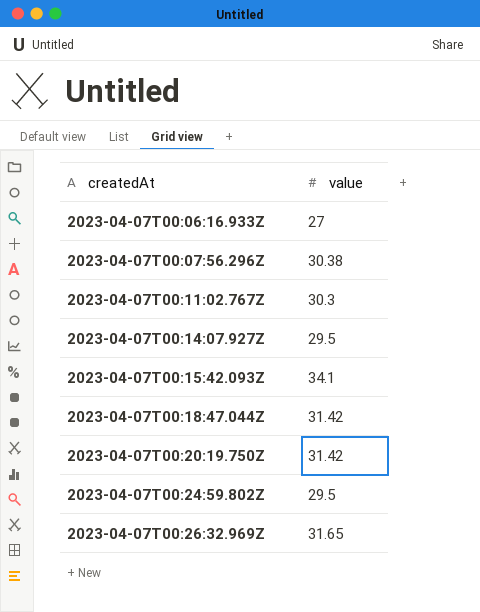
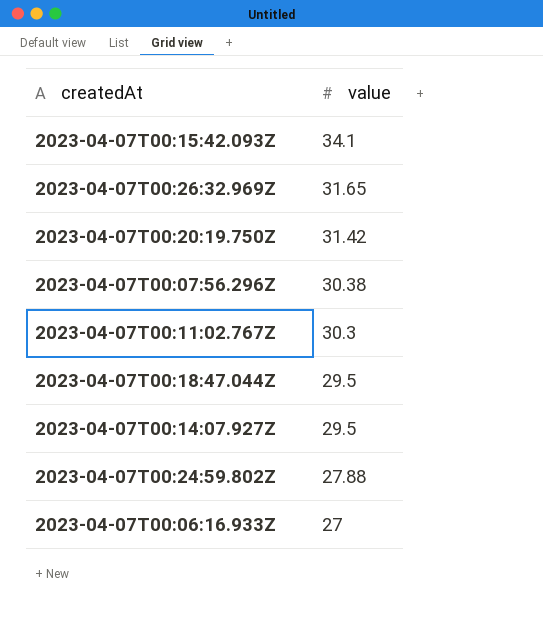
row order: createdAt ascending -> value descending
2023-04-07T00:18:47.044Z | value: 31.42 -> 29.5
2023-04-07T00:24:59.802Z | value: 29.5 -> 27.88

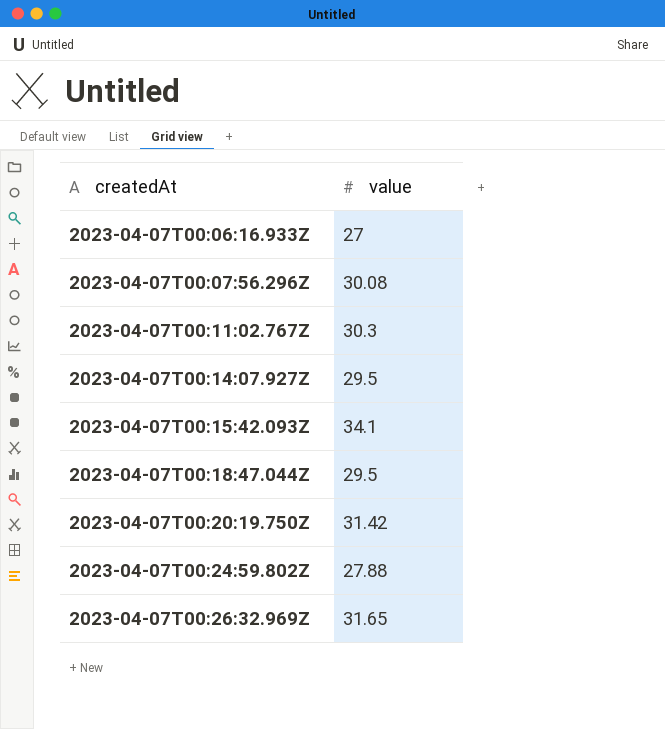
row order: value descending -> createdAt ascending
2023-04-07T00:07:56.296Z | value: 30.38 -> 30.08

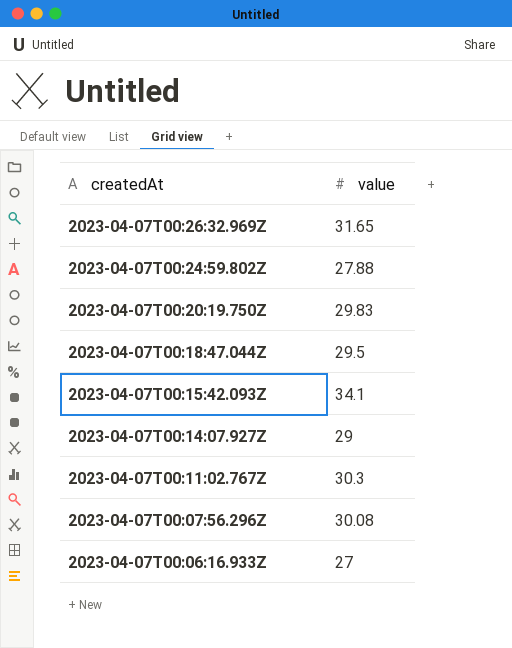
row order: createdAt ascending -> createdAt descending
2023-04-07T00:20:19.750Z | value: 31.42 -> 29.83
2023-04-07T00:14:07.927Z | value: 29.5 -> 29

